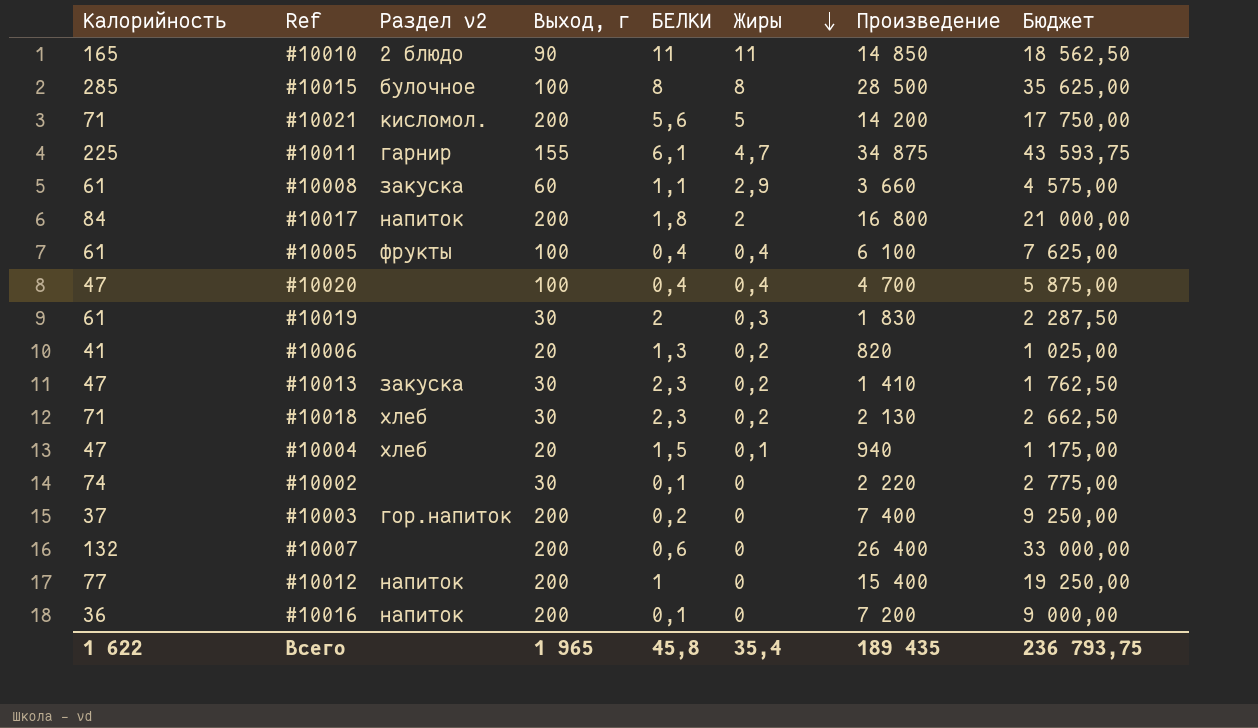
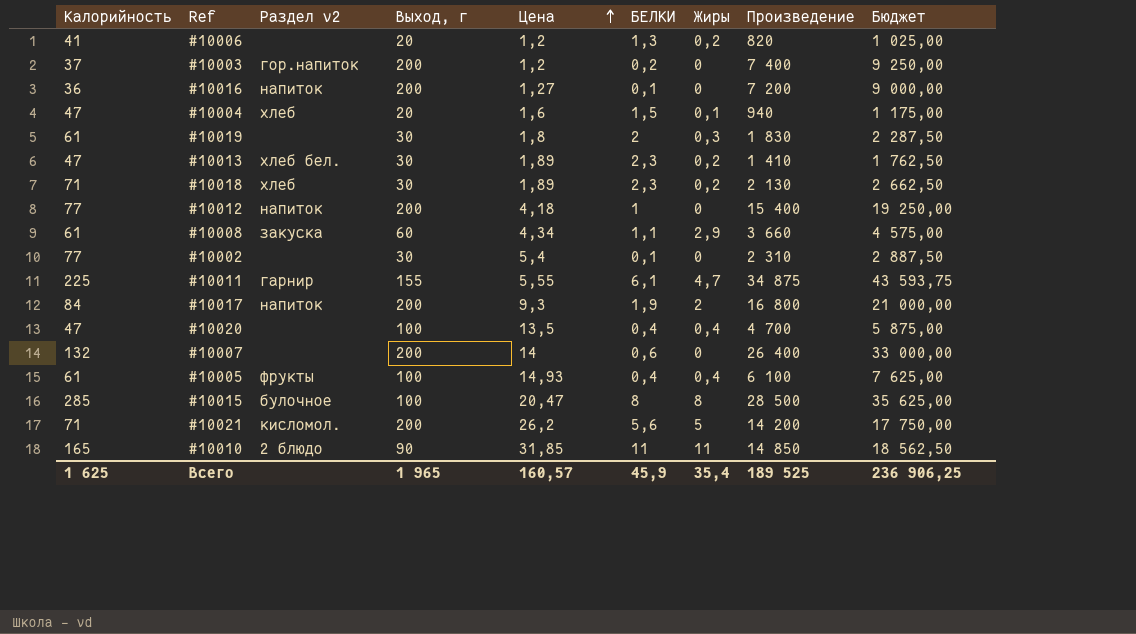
row order: Жиры descending -> Цена ascending
column Цена | position: none -> 5
#10013 | Раздел v2: закуска -> хлеб бел.
#10002 | Калорийность: 74 -> 77
#10002 | Произведение: 2 220 -> 2 310
#10002 | Бюджет: 2 775,00 -> 2 887,50
#10017 | БЕЛКИ: 1,8 -> 1,9
Всего | Калорийность: 1 622 -> 1 625
Всего | БЕЛКИ: 45,8 -> 45,9
Всего | Произведение: 189 435 -> 189 525
Всего | Бюджет: 236 793,75 -> 236 906,25

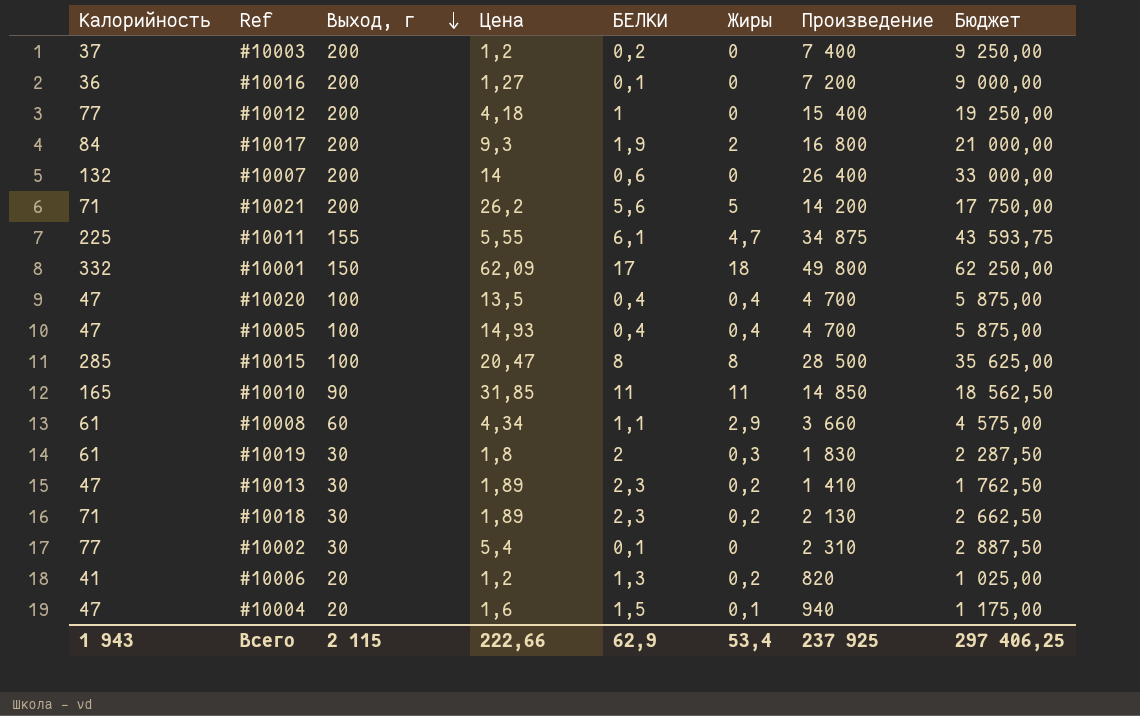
row order: Цена ascending -> Выход, г descending
column Раздел v2 | position: 3 -> none
row #10001: none -> 332 | 150 | 62,09 | 17 | 18 | 49 800 | 62 250,00
#10005 | Калорийность: 61 -> 47
#10005 | Произведение: 6 100 -> 4 700
#10005 | Бюджет: 7 625,00 -> 5 875,00
Всего | Калорийность: 1 625 -> 1 943
Всего | Выход, г: 1 965 -> 2 115
Всего | Цена: 160,57 -> 222,66
Всего | БЕЛКИ: 45,9 -> 62,9
Всего | Жиры: 35,4 -> 53,4
Всего | Произведение: 189 525 -> 237 925
Всего | Бюджет: 236 906,25 -> 297 406,25

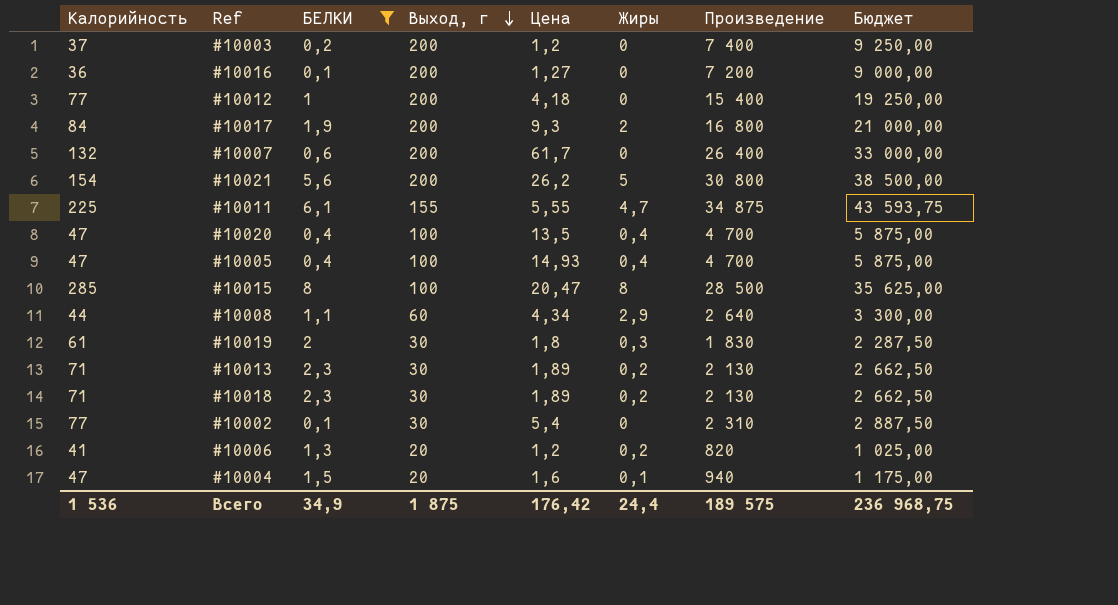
filter: none -> БЕЛКИ <= 8
column БЕЛКИ | position: 5 -> 3
#10007 | Цена: 14 -> 61,7
#10021 | Калорийность: 71 -> 154
#10021 | Произведение: 14 200 -> 30 800
#10021 | Бюджет: 17 750,00 -> 38 500,00
#10008 | Калорийность: 61 -> 44
#10008 | Произведение: 3 660 -> 2 640
#10008 | Бюджет: 4 575,00 -> 3 300,00
#10013 | Калорийность: 47 -> 71
#10013 | Произведение: 1 410 -> 2 130
#10013 | Бюджет: 1 762,50 -> 2 662,50
Всего | Калорийность: 1 943 -> 1 536
Всего | БЕЛКИ: 62,9 -> 34,9
Всего | Выход, г: 2 115 -> 1 875
Всего | Цена: 222,66 -> 176,42
Всего | Жиры: 53,4 -> 24,4
Всего | Произведение: 237 925 -> 189 575
Всего | Бюджет: 297 406,25 -> 236 968,75

